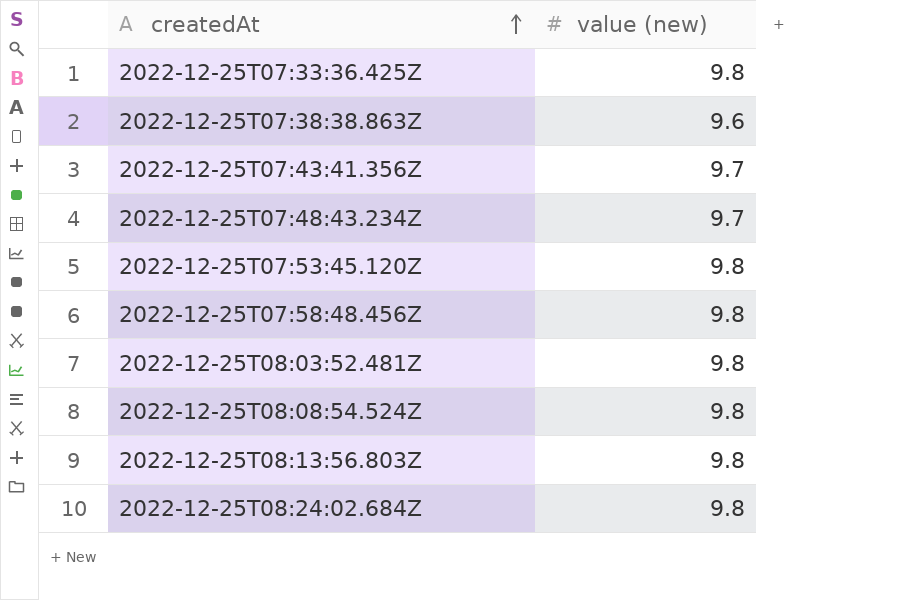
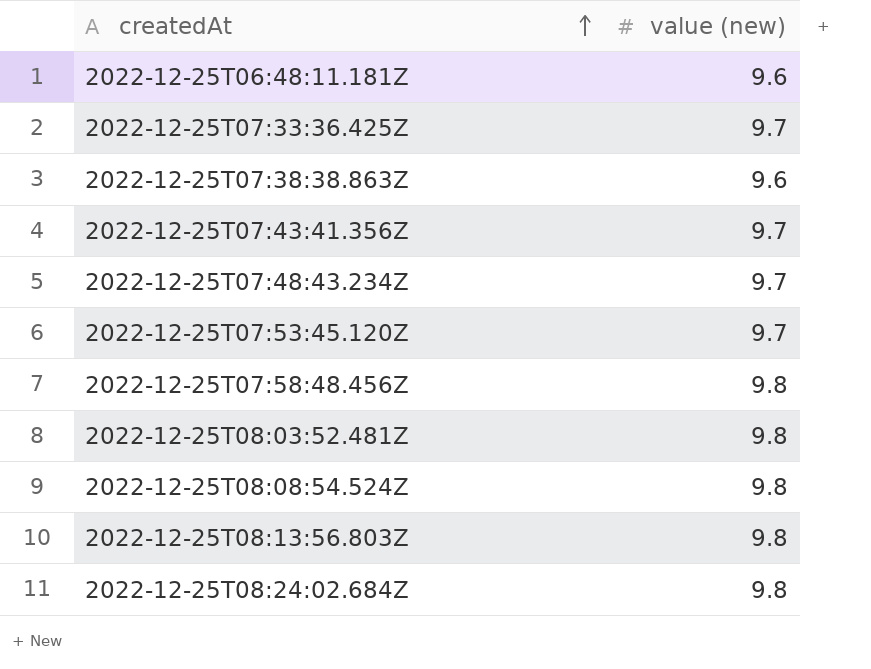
row 2022-12-25T06:48:11.181Z: none -> 9.6
2022-12-25T07:33:36.425Z | value (new): 9.8 -> 9.7
2022-12-25T07:53:45.120Z | value (new): 9.8 -> 9.7

